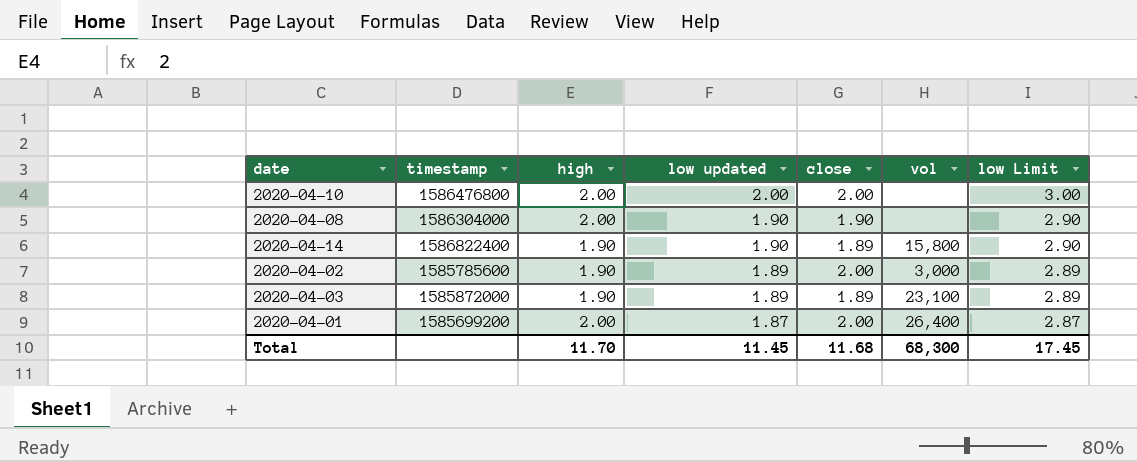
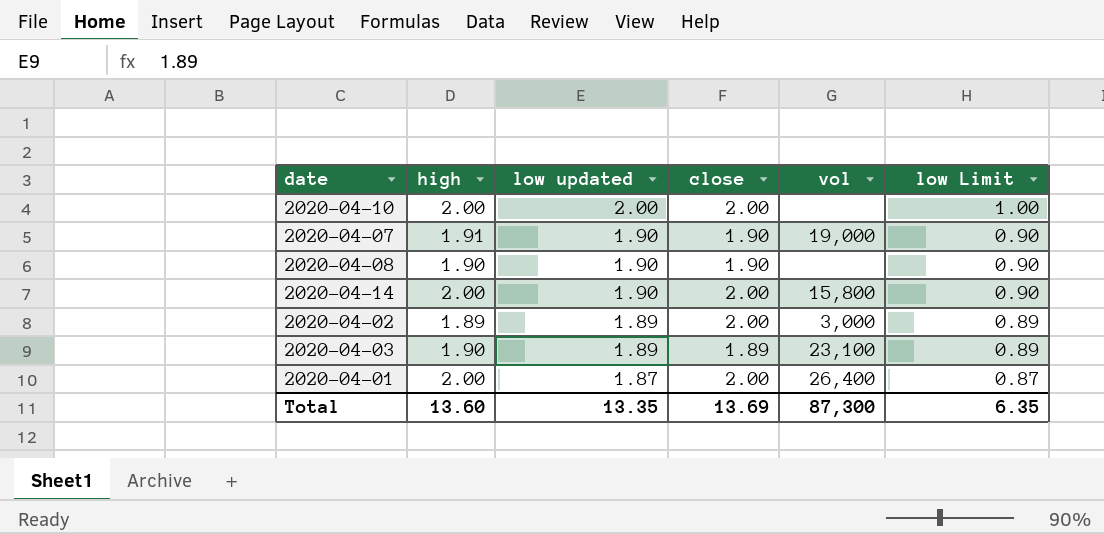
column timestamp | position: 2 -> none
column low Limit | formula: [low updated] + 1 -> [low updated] - 1
row 2020-04-07: none -> 1.91 | 1.90 | 1.90 | 19,000 | 0.90
2020-04-08 | high: 2.00 -> 1.90
2020-04-14 | high: 1.90 -> 2.00
2020-04-14 | close: 1.89 -> 2.00
2020-04-02 | high: 1.90 -> 1.89
Total | high: 11.70 -> 13.60
Total | low updated: 11.45 -> 13.35
Total | close: 11.68 -> 13.69
Total | vol: 68,300 -> 87,300
Total | low Limit: 17.45 -> 6.35

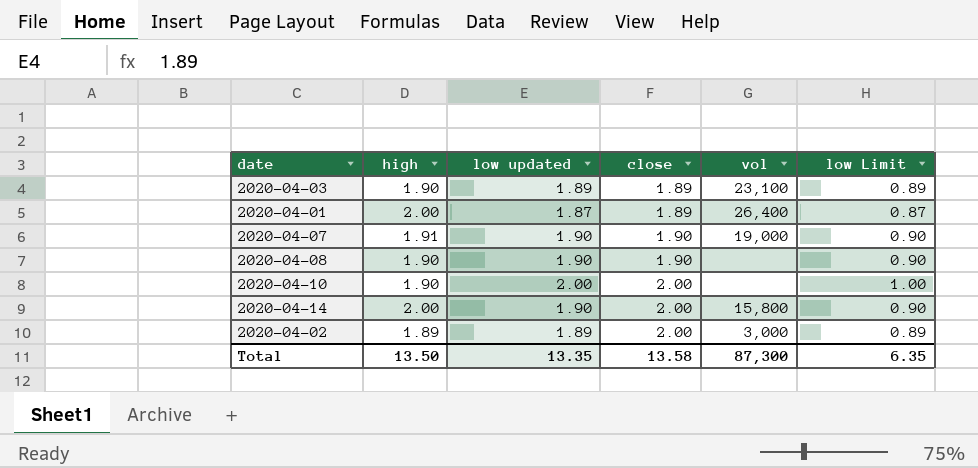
row order: low updated descending -> close ascending
2020-04-01 | close: 2.00 -> 1.89
2020-04-10 | high: 2.00 -> 1.90
Total | high: 13.60 -> 13.50
Total | close: 13.69 -> 13.58

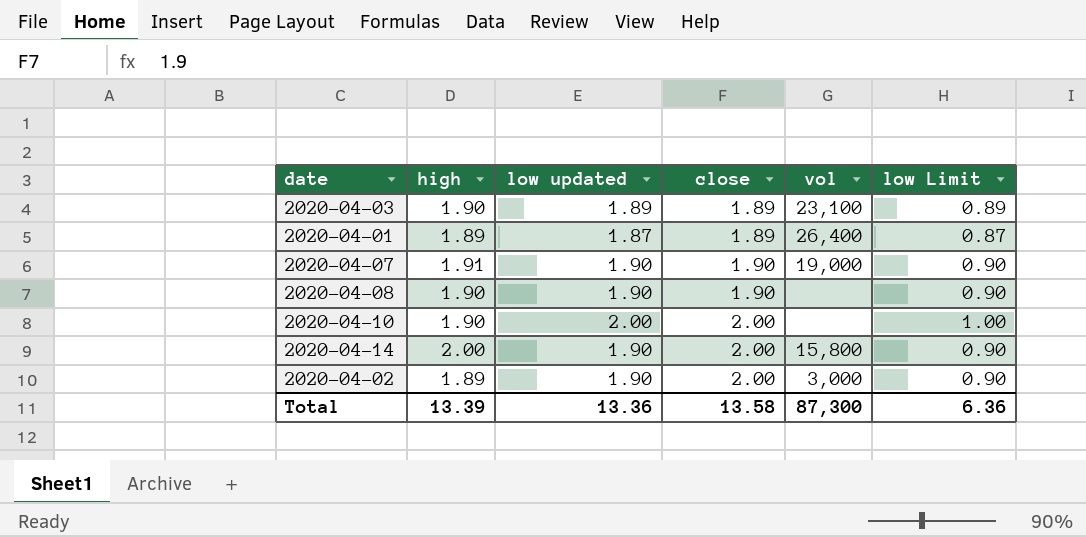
2020-04-01 | high: 2.00 -> 1.89
2020-04-02 | low updated: 1.89 -> 1.90
2020-04-02 | low Limit: 0.89 -> 0.90
Total | high: 13.50 -> 13.39
Total | low updated: 13.35 -> 13.36
Total | low Limit: 6.35 -> 6.36

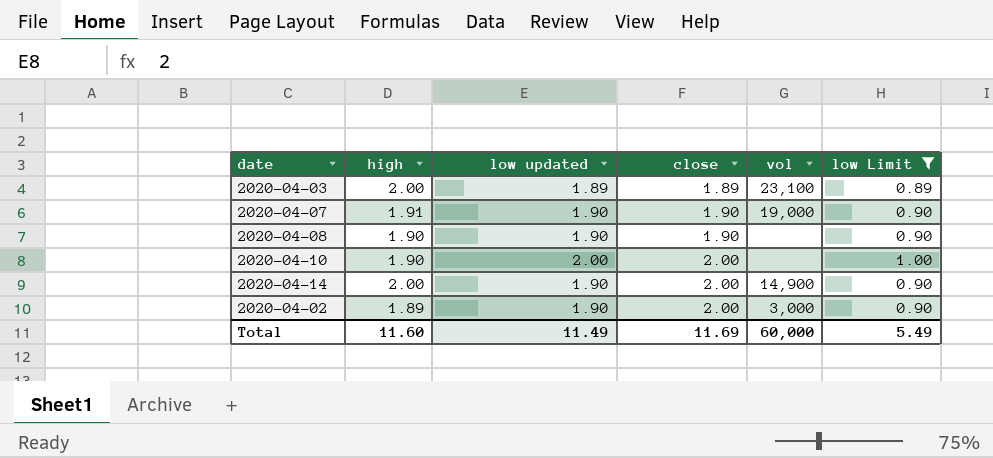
filter: none -> low Limit != 0.87
2020-04-03 | high: 1.90 -> 2.00
2020-04-14 | vol: 15,800 -> 14,900
Total | high: 13.39 -> 11.60
Total | low updated: 13.36 -> 11.49
Total | close: 13.58 -> 11.69
Total | vol: 87,300 -> 60,000
Total | low Limit: 6.36 -> 5.49

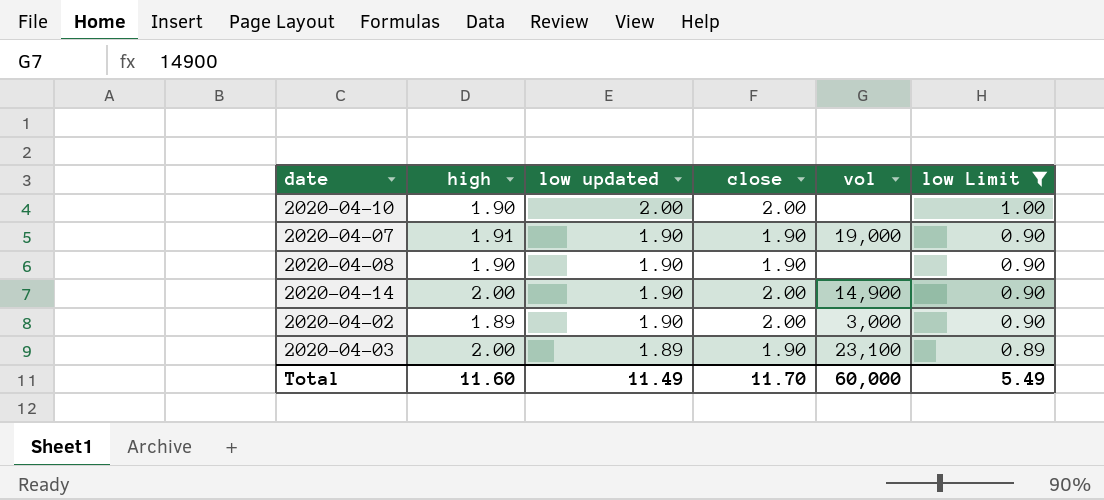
row order: close ascending -> low updated descending
2020-04-03 | close: 1.89 -> 1.90
Total | close: 11.69 -> 11.70

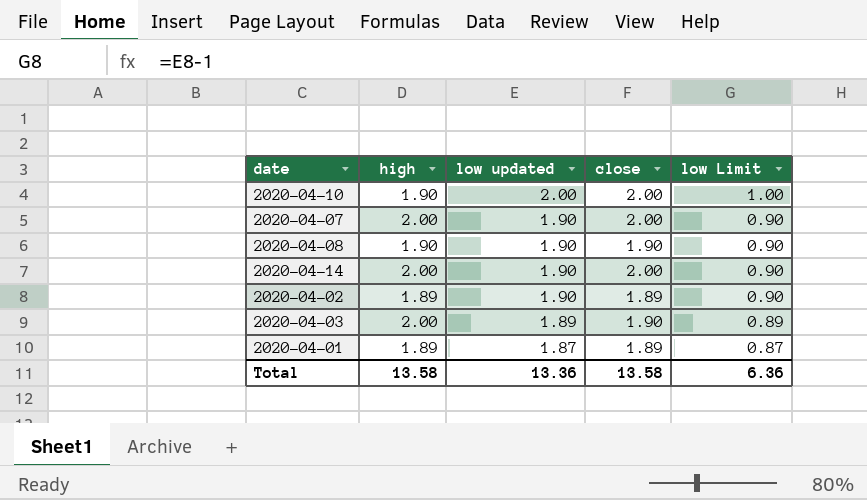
filter: low Limit != 0.87 -> none
column vol | position: 5 -> none
2020-04-07 | high: 1.91 -> 2.00
2020-04-07 | close: 1.90 -> 2.00
2020-04-02 | close: 2.00 -> 1.89
Total | high: 11.60 -> 13.58
Total | low updated: 11.49 -> 13.36
Total | close: 11.70 -> 13.58
Total | low Limit: 5.49 -> 6.36

